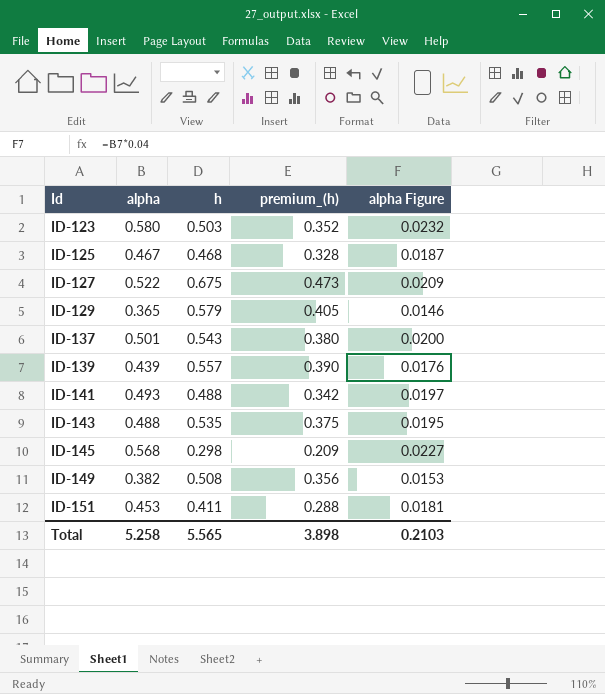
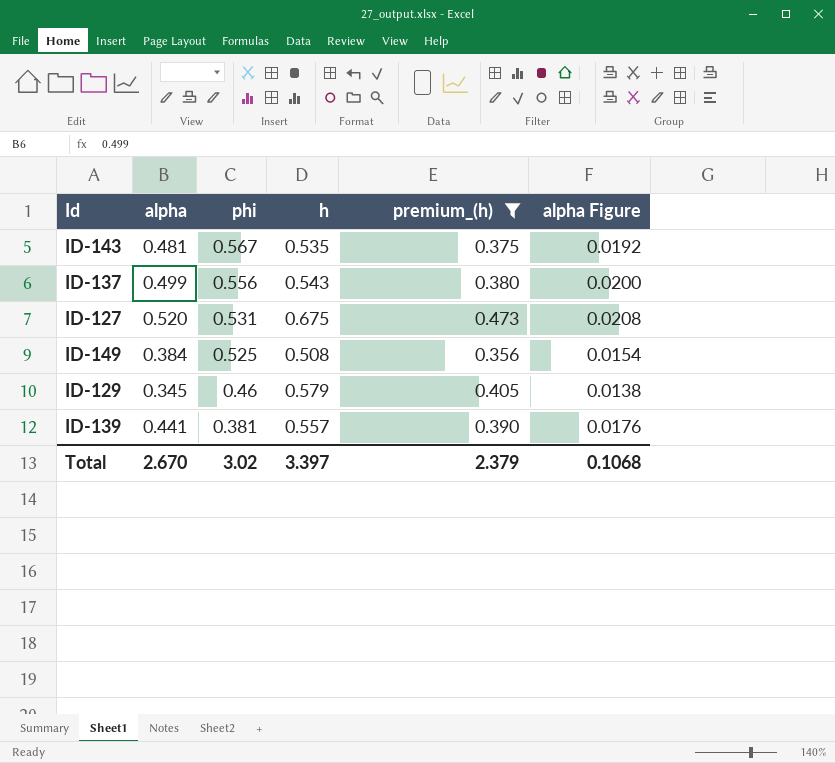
filter: none -> premium_(h) >= 0.356
row order: Id ascending -> phi descending
column phi | position: none -> 3
ID-143 | alpha: 0.488 -> 0.481
ID-143 | alpha Figure: 0.0195 -> 0.0192
ID-137 | alpha: 0.501 -> 0.499
ID-127 | alpha: 0.522 -> 0.520
ID-127 | alpha Figure: 0.0209 -> 0.0208
ID-149 | alpha: 0.382 -> 0.384
ID-149 | alpha Figure: 0.0153 -> 0.0154
ID-129 | alpha: 0.365 -> 0.345
ID-129 | alpha Figure: 0.0146 -> 0.0138
ID-139 | alpha: 0.439 -> 0.441
Total | alpha: 5.258 -> 2.670
Total | h: 5.565 -> 3.397
Total | premium_(h): 3.898 -> 2.379
Total | alpha Figure: 0.2103 -> 0.1068

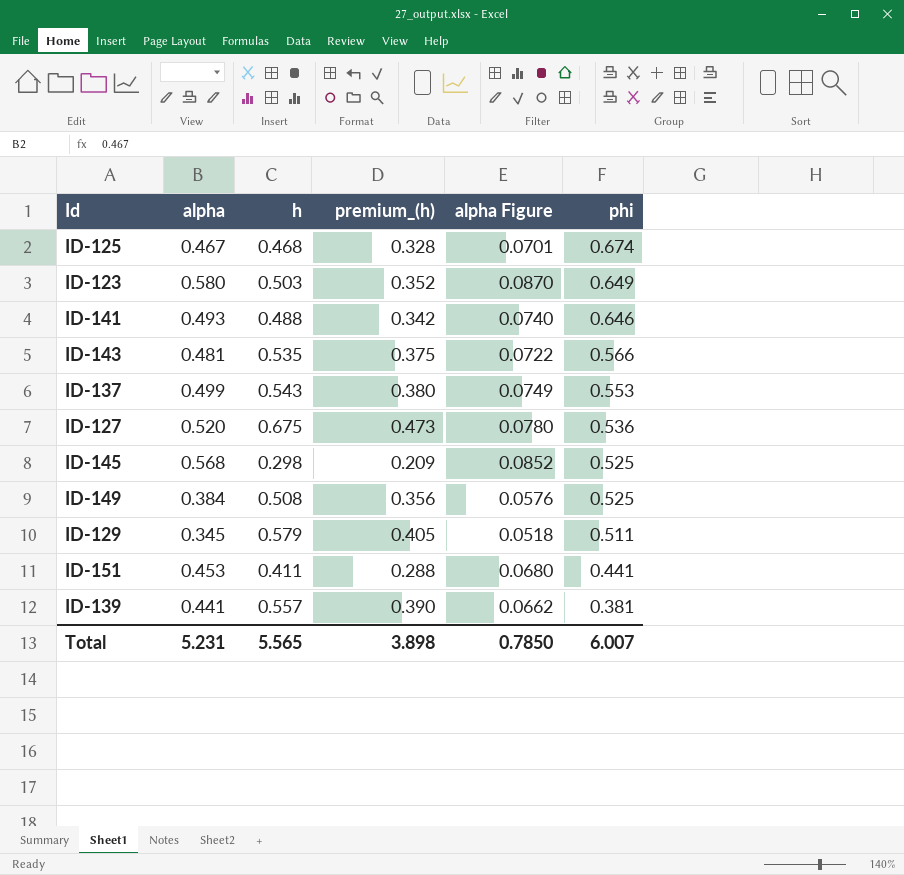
filter: premium_(h) >= 0.356 -> none
column alpha Figure | formula: [alpha] * 0.04 -> [alpha] * 0.15
column phi | position: 3 -> 6
ID-143 | phi: 0.567 -> 0.566
ID-137 | phi: 0.556 -> 0.553
ID-127 | phi: 0.531 -> 0.536
ID-129 | phi: 0.46 -> 0.511
Total | alpha: 2.670 -> 5.231
Total | h: 3.397 -> 5.565
Total | premium_(h): 2.379 -> 3.898
Total | alpha Figure: 0.1068 -> 0.7850
Total | phi: 3.02 -> 6.007

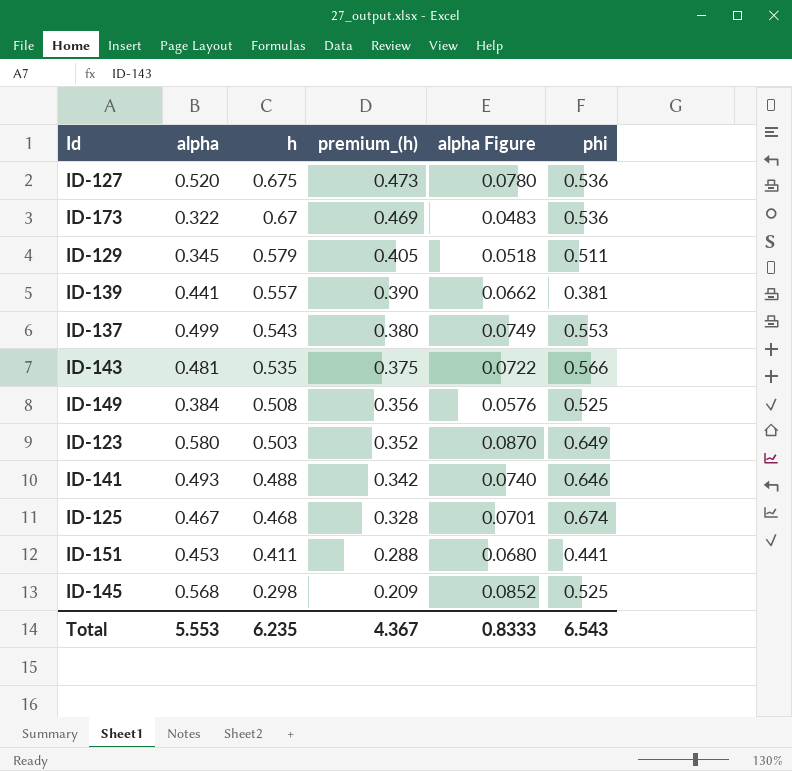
row order: phi descending -> h descending
row ID-173: none -> 0.322 | 0.67 | 0.469 | 0.0483 | 0.536
Total | alpha: 5.231 -> 5.553
Total | h: 5.565 -> 6.235
Total | premium_(h): 3.898 -> 4.367
Total | alpha Figure: 0.7850 -> 0.8333
Total | phi: 6.007 -> 6.543

